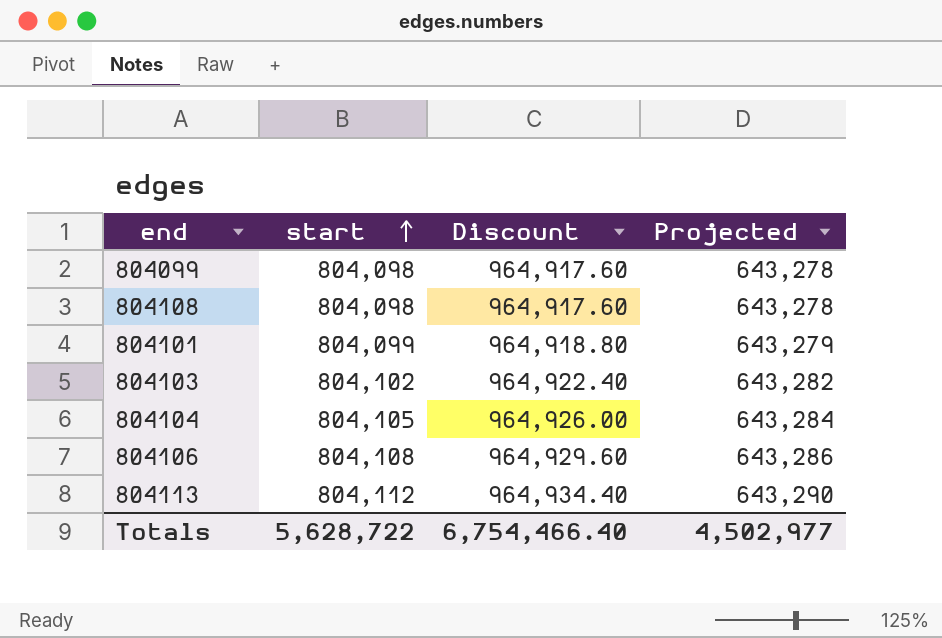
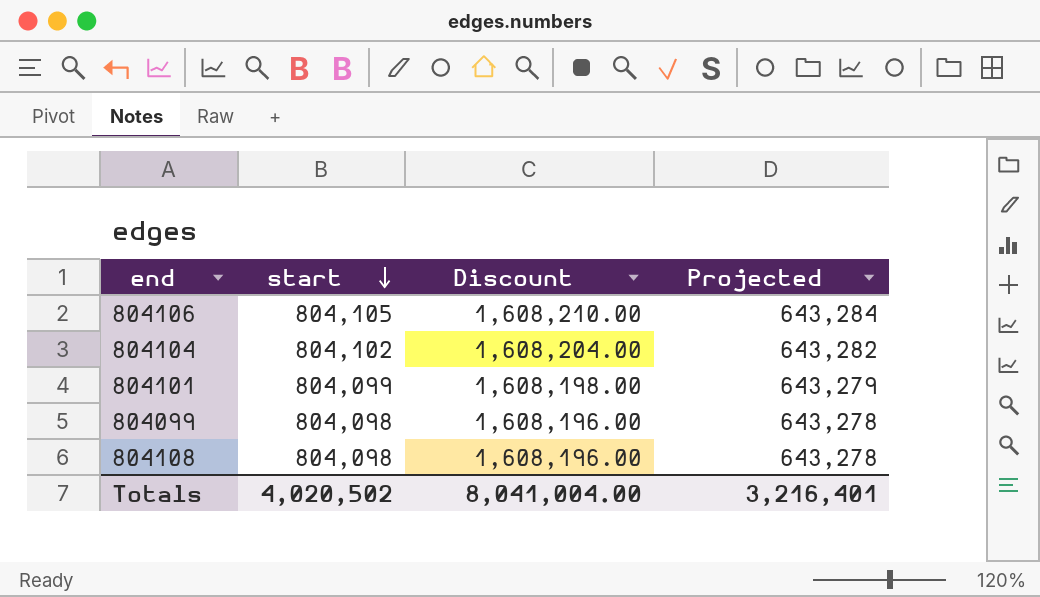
row order: start ascending -> start descending
column Discount | formula: [start] * 1.2 -> [start] * 2
row 804103: 804,102 | 964,922.40 | 643,282 -> none
row 804113: 804,112 | 964,934.40 | 643,290 -> none
804106 | start: 804,108 -> 804,105
804106 | Projected: 643,286 -> 643,284
804104 | start: 804,105 -> 804,102
804104 | Projected: 643,284 -> 643,282
Totals | start: 5,628,722 -> 4,020,502
Totals | Discount: 6,754,466.40 -> 8,041,004.00
Totals | Projected: 4,502,977 -> 3,216,401

